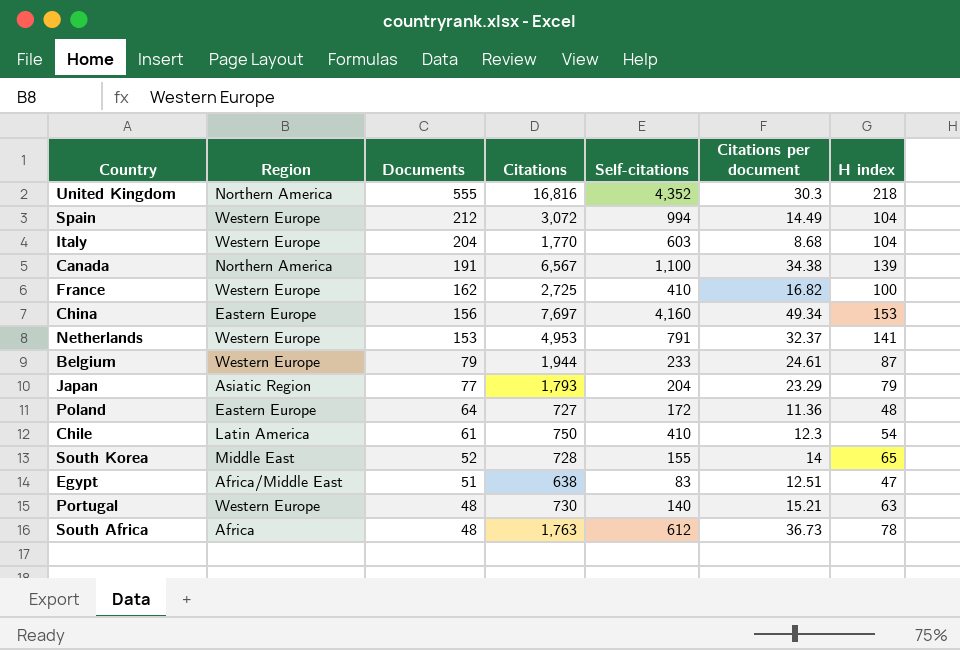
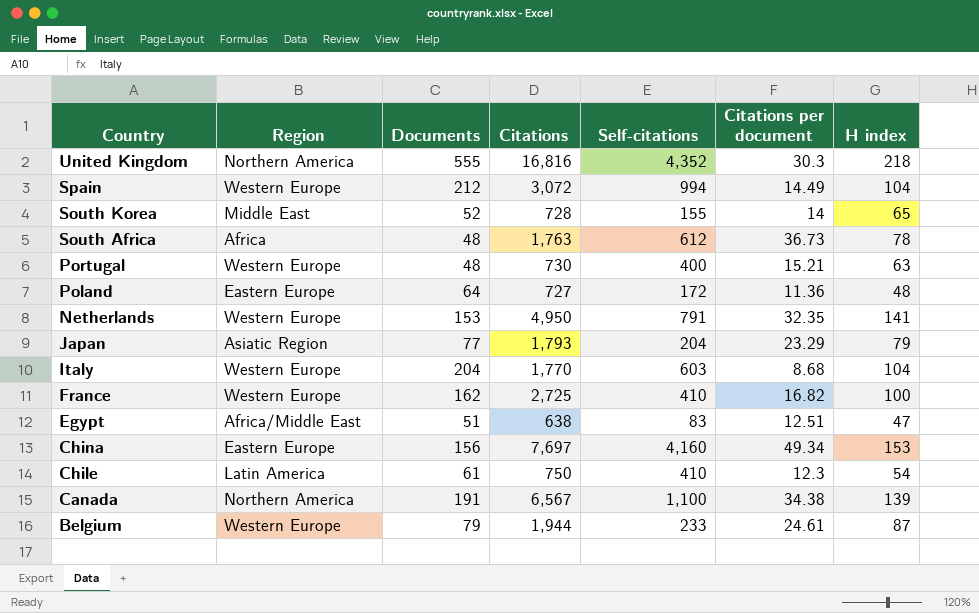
row order: Documents descending -> Country descending
Portugal | Self-citations: 140 -> 400
Netherlands | Citations: 4,953 -> 4,950
Netherlands | Citations per document: 32.37 -> 32.35

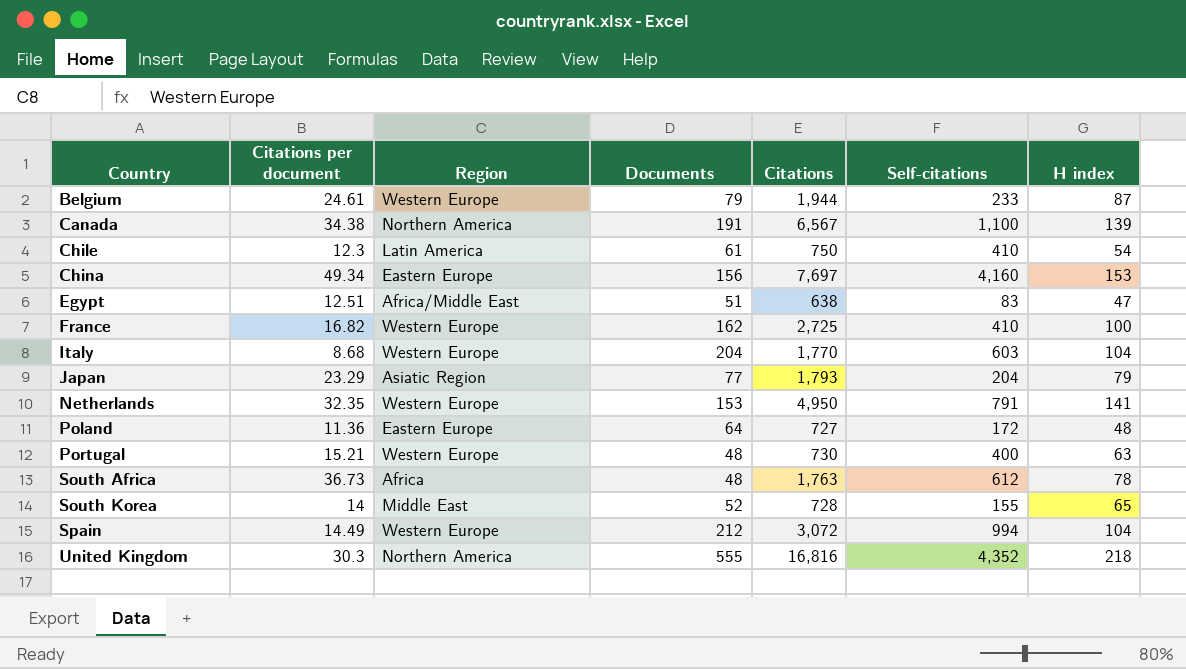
row order: Country descending -> Country ascending
column Citations per document | position: 6 -> 2

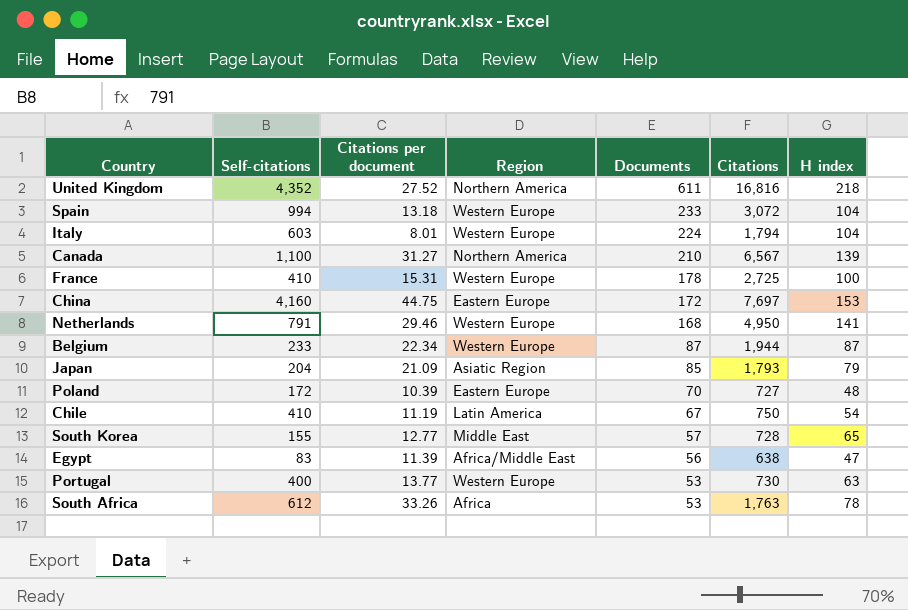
row order: Country ascending -> Documents descending
column Self-citations | position: 6 -> 2
United Kingdom | Citations per document: 30.3 -> 27.52
United Kingdom | Documents: 555 -> 611
Spain | Citations per document: 14.49 -> 13.18
Spain | Documents: 212 -> 233
Italy | Citations per document: 8.68 -> 8.01
Italy | Documents: 204 -> 224
Italy | Citations: 1,770 -> 1,794
Canada | Citations per document: 34.38 -> 31.27
Canada | Documents: 191 -> 210
France | Citations per document: 16.82 -> 15.31
France | Documents: 162 -> 178
China | Citations per document: 49.34 -> 44.75
China | Documents: 156 -> 172
Netherlands | Citations per document: 32.35 -> 29.46
Netherlands | Documents: 153 -> 168
Belgium | Citations per document: 24.61 -> 22.34
Belgium | Documents: 79 -> 87
Japan | Citations per document: 23.29 -> 21.09
Japan | Documents: 77 -> 85
Poland | Citations per document: 11.36 -> 10.39
Poland | Documents: 64 -> 70
Chile | Citations per document: 12.3 -> 11.19
Chile | Documents: 61 -> 67
South Korea | Citations per document: 14 -> 12.77
South Korea | Documents: 52 -> 57
Egypt | Citations per document: 12.51 -> 11.39
Egypt | Documents: 51 -> 56
Portugal | Citations per document: 15.21 -> 13.77
Portugal | Documents: 48 -> 53
South Africa | Citations per document: 36.73 -> 33.26
South Africa | Documents: 48 -> 53

